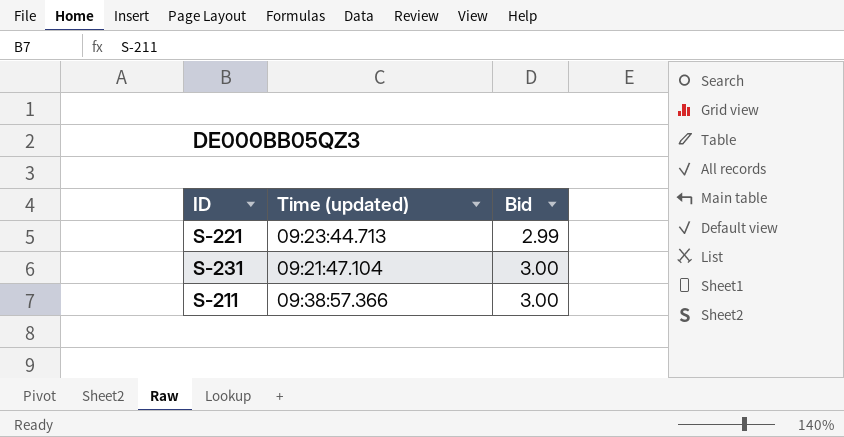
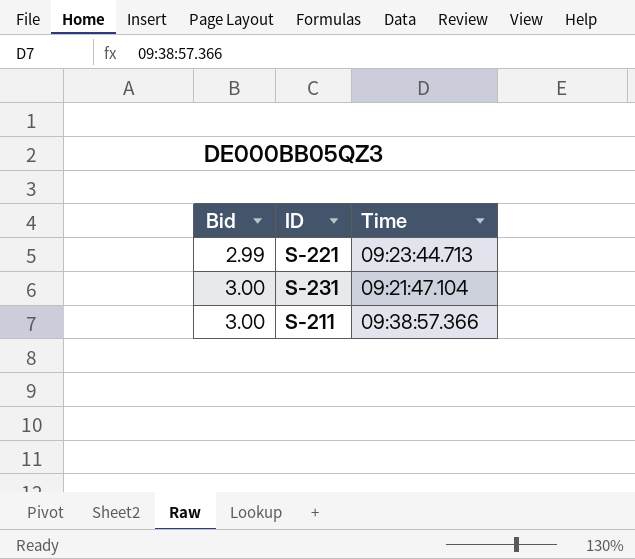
column Bid | position: 3 -> 1
column name: Time (updated) -> Time

